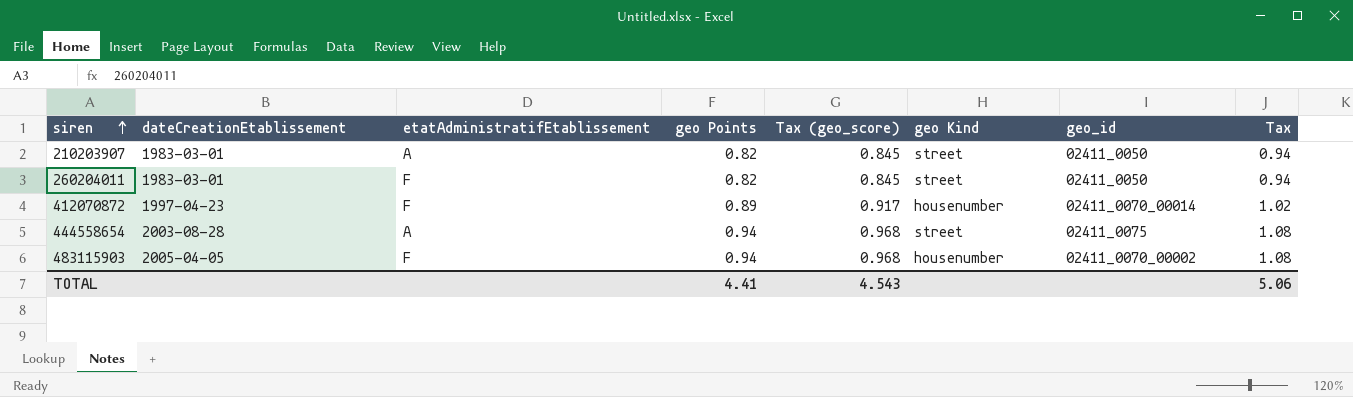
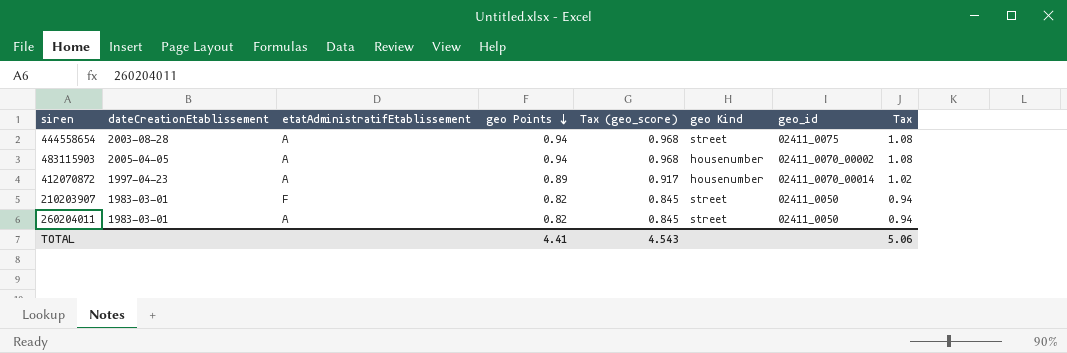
row order: siren ascending -> geo Points descending
483115903 | etatAdministratifEtablissement: F -> A
412070872 | etatAdministratifEtablissement: F -> A
210203907 | etatAdministratifEtablissement: A -> F
260204011 | etatAdministratifEtablissement: F -> A

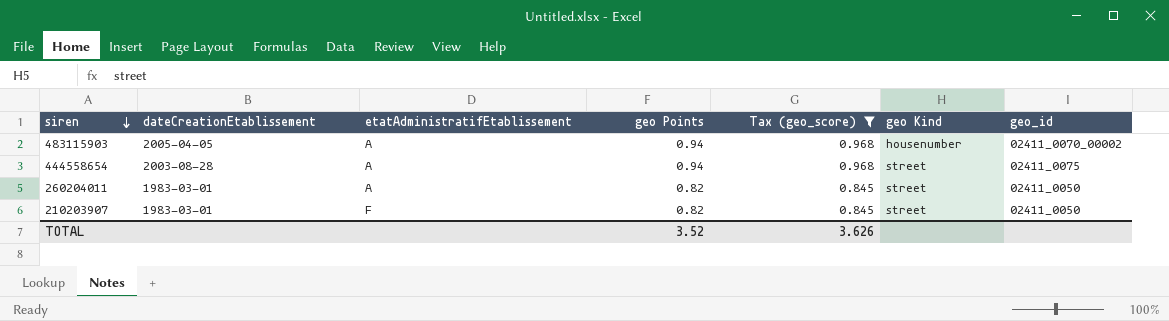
filter: none -> Tax (geo_score) != 0.917
row order: geo Points descending -> siren descending
column Tax | formula: [geo Points] * 1.15 -> none
TOTAL | geo Points: 4.41 -> 3.52
TOTAL | Tax (geo_score): 4.543 -> 3.626

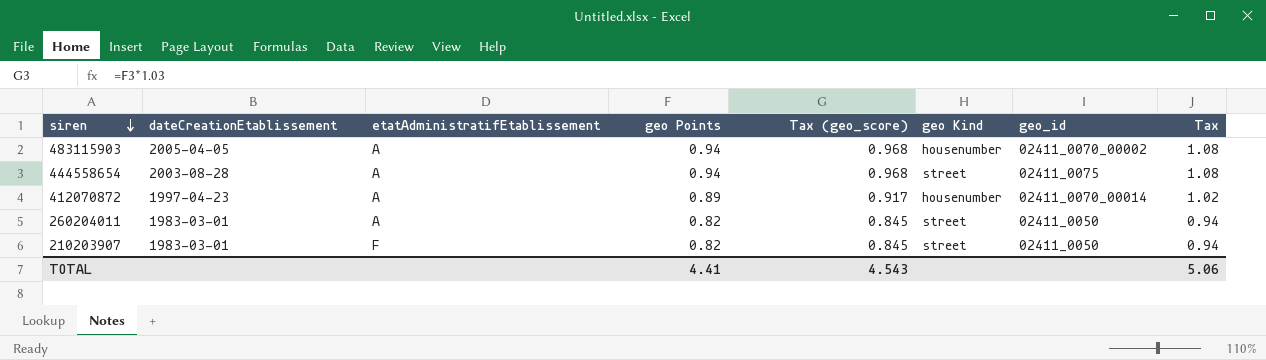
filter: Tax (geo_score) != 0.917 -> none
column Tax | formula: none -> [geo Points] * 1.15
TOTAL | geo Points: 3.52 -> 4.41
TOTAL | Tax (geo_score): 3.626 -> 4.543

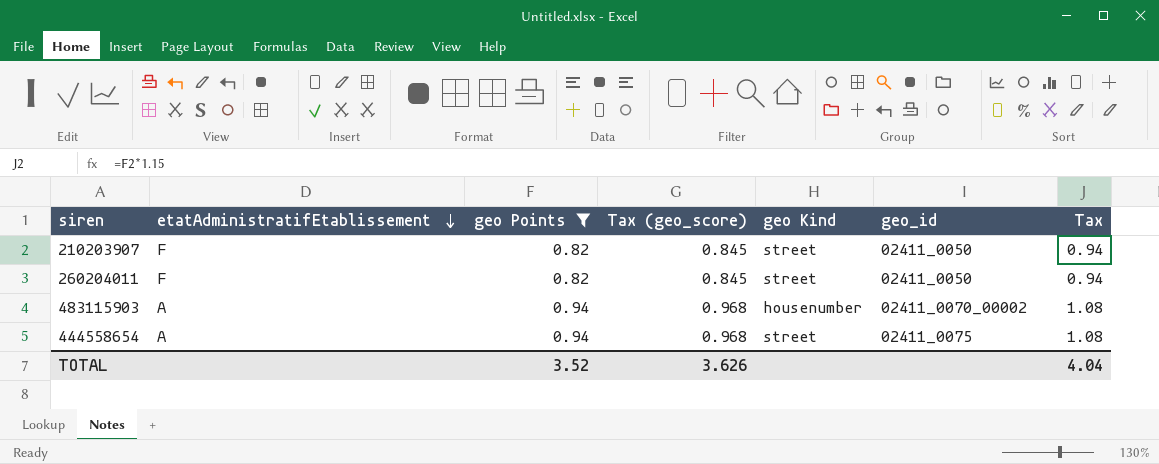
filter: none -> geo Points != 0.89
row order: siren descending -> etatAdministratifEtablissement descending
column dateCreationEtablissement | position: 2 -> none
260204011 | etatAdministratifEtablissement: A -> F
TOTAL | geo Points: 4.41 -> 3.52
TOTAL | Tax (geo_score): 4.543 -> 3.626
TOTAL | Tax: 5.06 -> 4.04

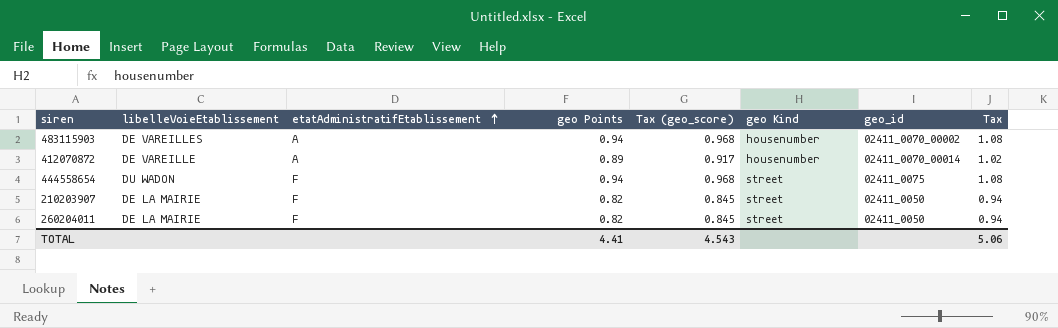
filter: geo Points != 0.89 -> none
row order: etatAdministratifEtablissement descending -> etatAdministratifEtablissement ascending
column libelleVoieEtablissement | position: none -> 2
444558654 | etatAdministratifEtablissement: A -> F
TOTAL | geo Points: 3.52 -> 4.41
TOTAL | Tax (geo_score): 3.626 -> 4.543
TOTAL | Tax: 4.04 -> 5.06

